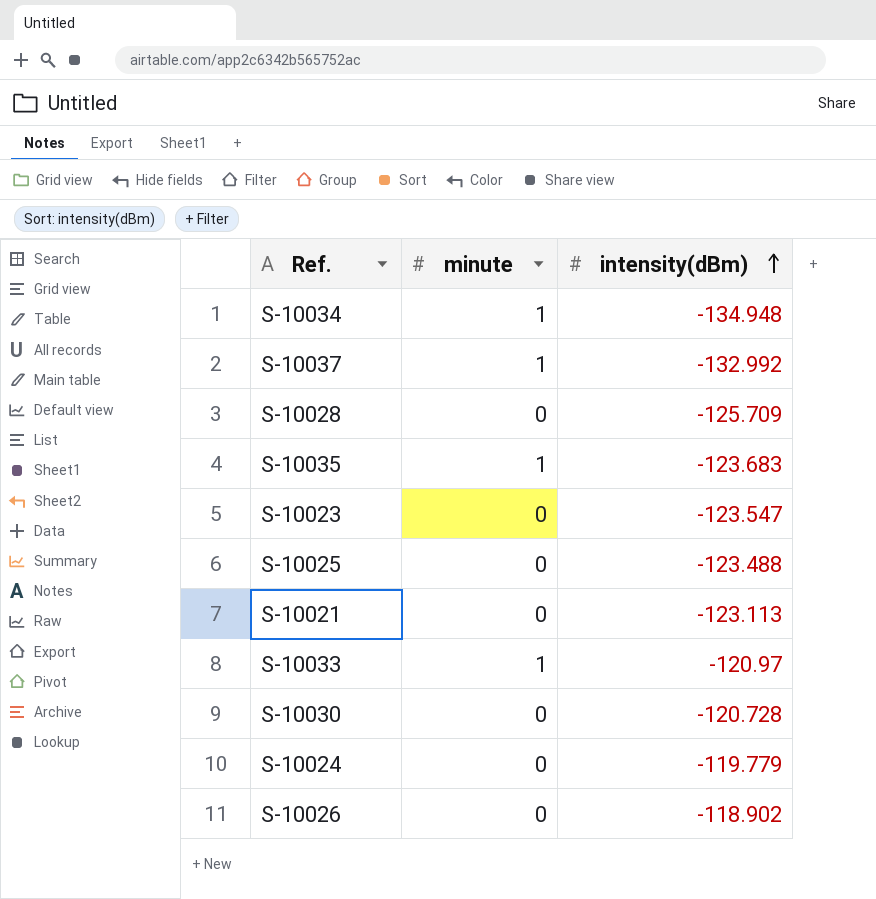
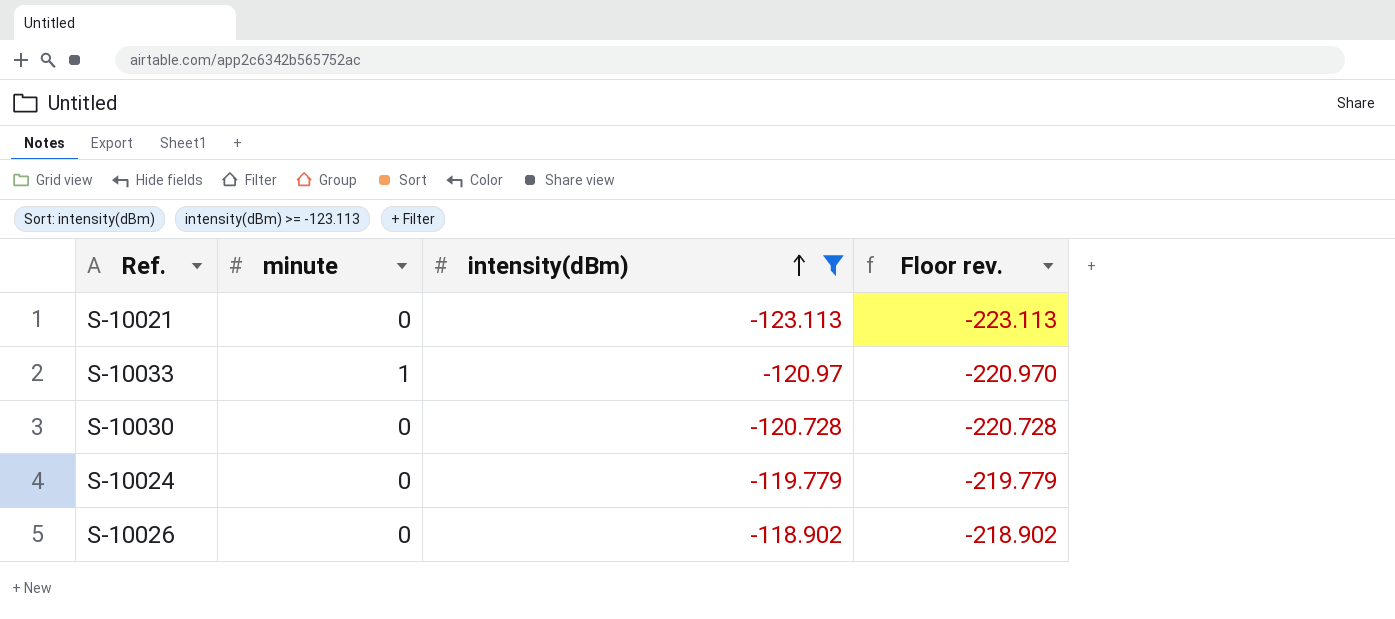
filter: none -> intensity(dBm) >= -123.113
column Floor rev. | formula: none -> [intensity(dBm)] - 100

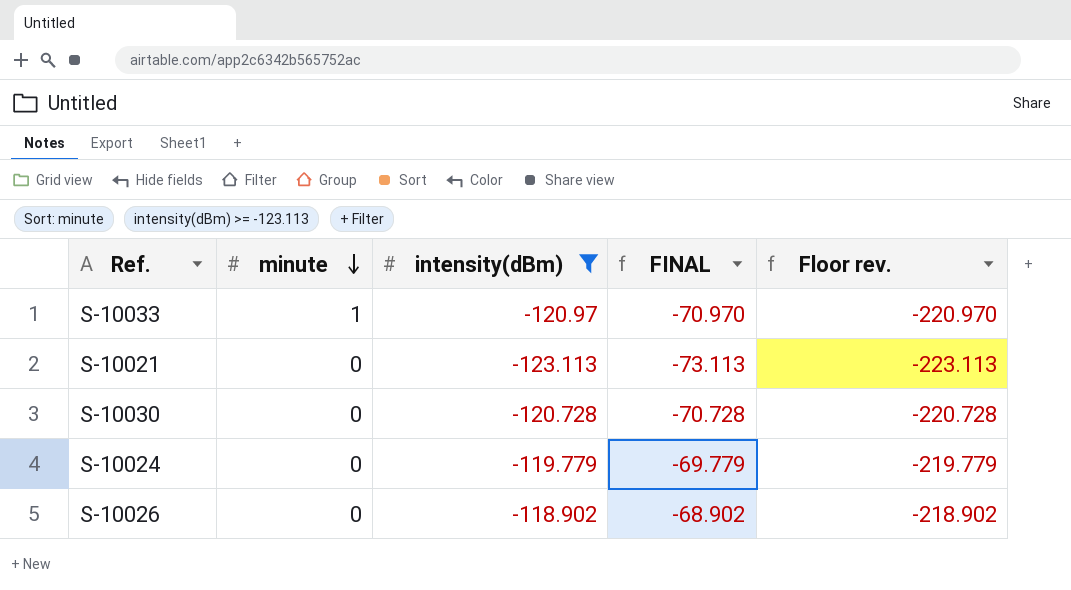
row order: intensity(dBm) ascending -> minute descending
column FINAL | formula: none -> [intensity(dBm)] + 50

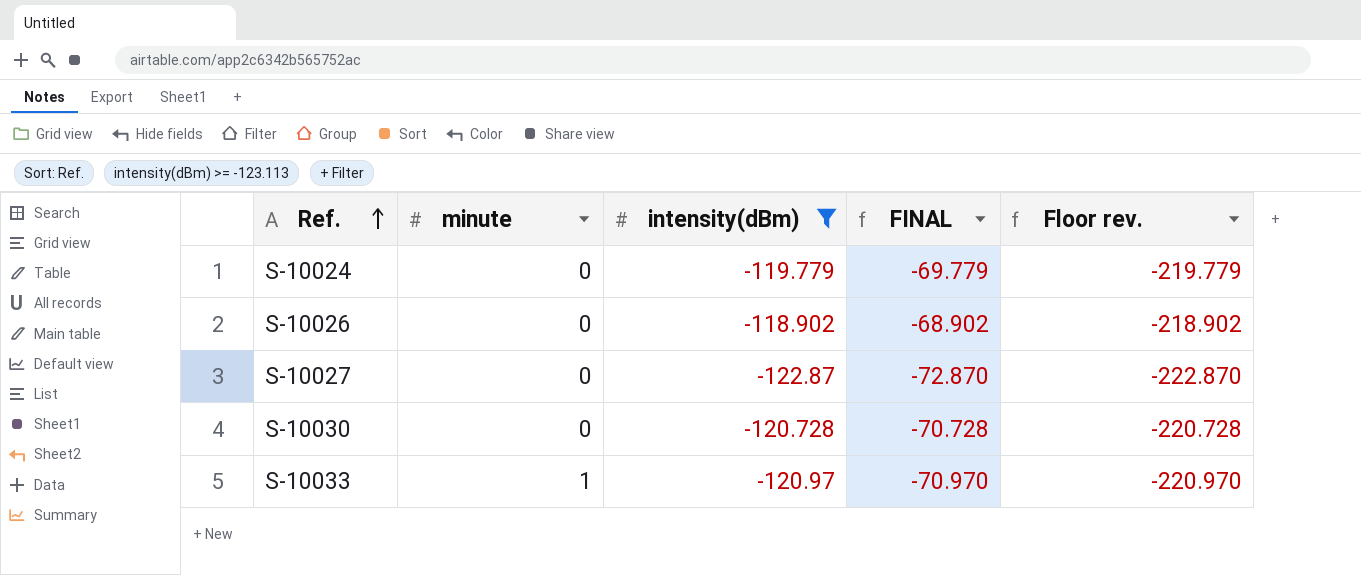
row order: minute descending -> Ref. ascending
row S-10021: 0 | -123.113 | -73.113 | -223.113 -> none
row S-10027: none -> 0 | -122.87 | -72.870 | -222.870

